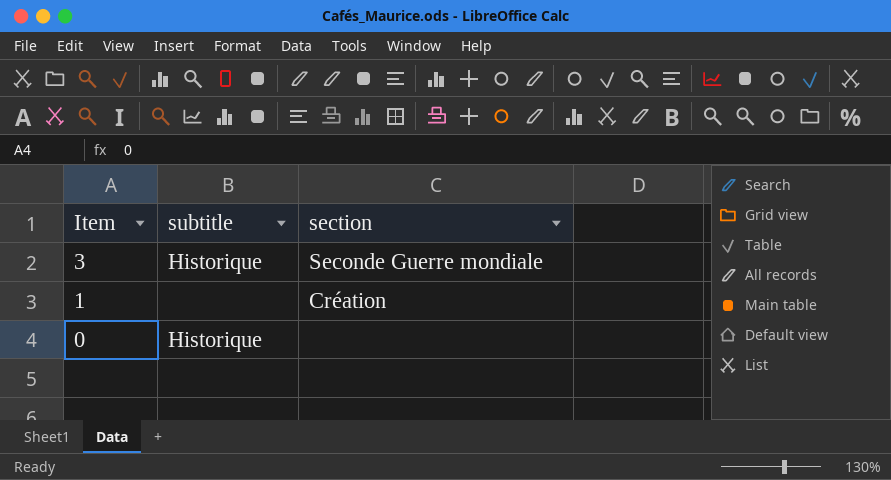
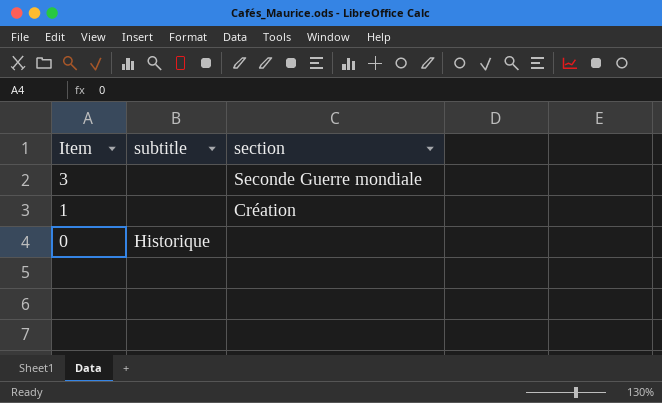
3 | subtitle: Historique -> none

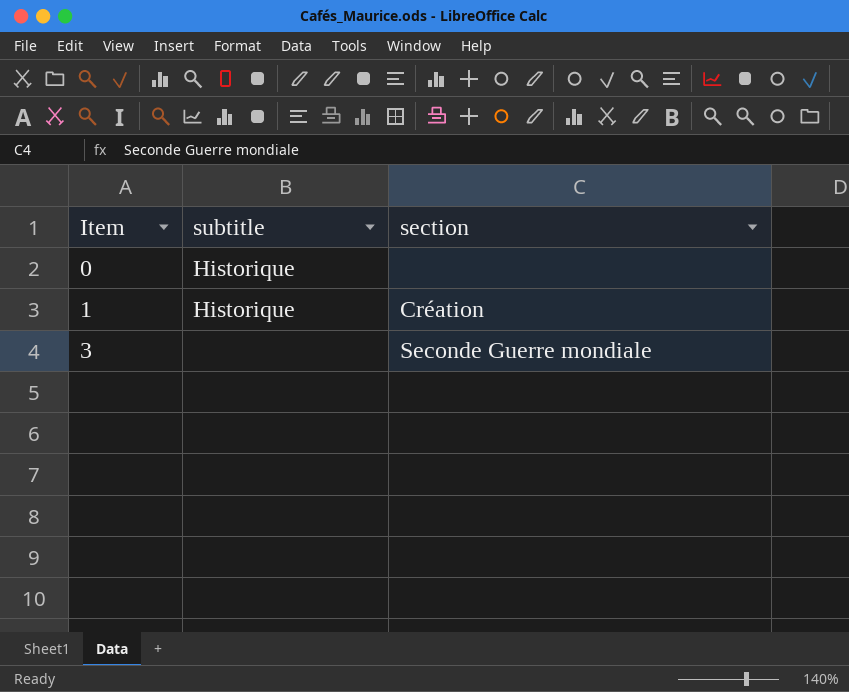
row order: Item descending -> Item ascending
1 | subtitle: none -> Historique

